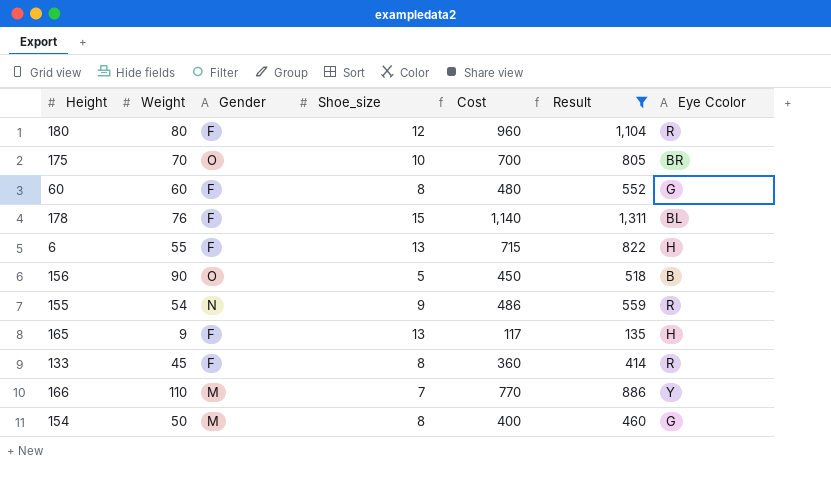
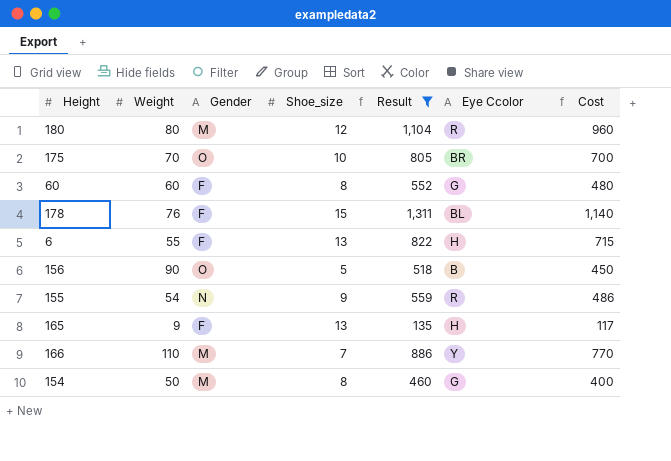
column Cost | position: 5 -> 7
row 133: 45 | F | 8 | 360 | 414 | R -> none
180 | Gender: F -> M

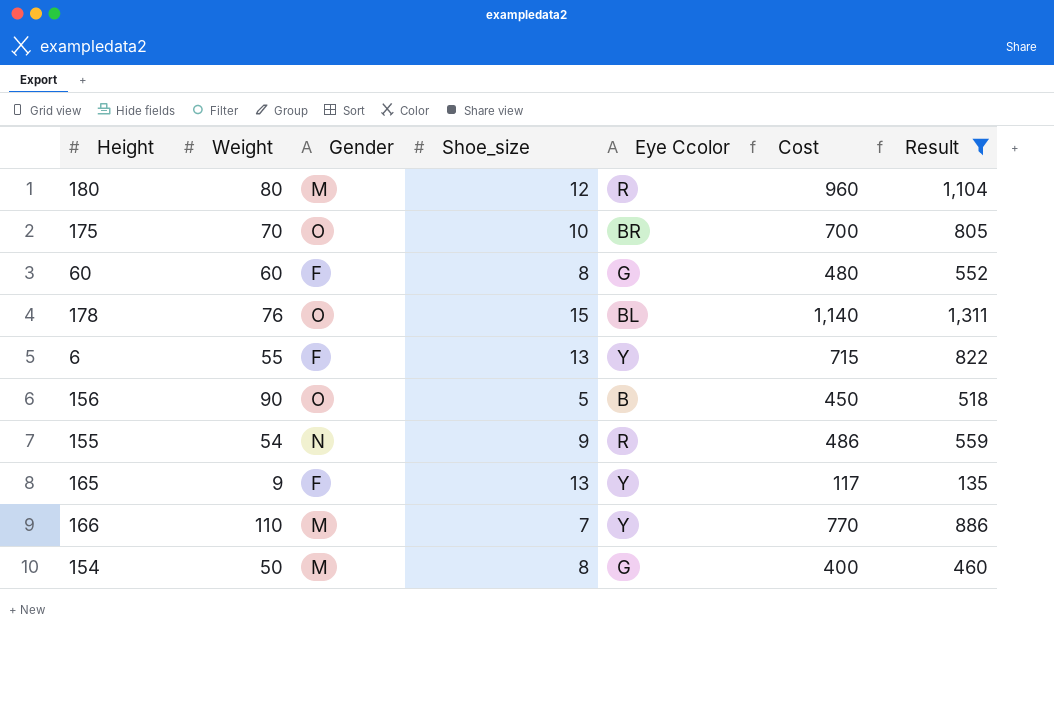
column Result | position: 5 -> 7
178 | Gender: F -> O
6 | Eye Ccolor: H -> Y
165 | Eye Ccolor: H -> Y

